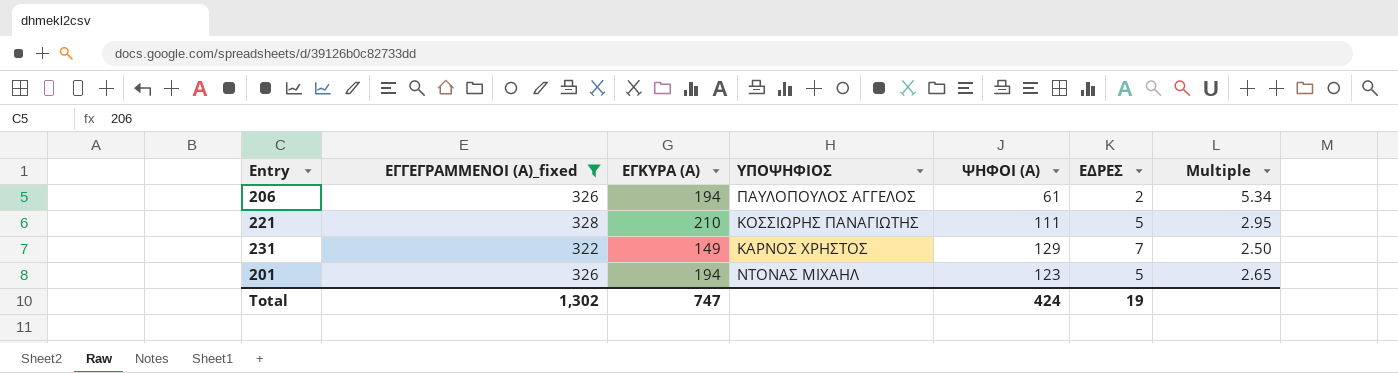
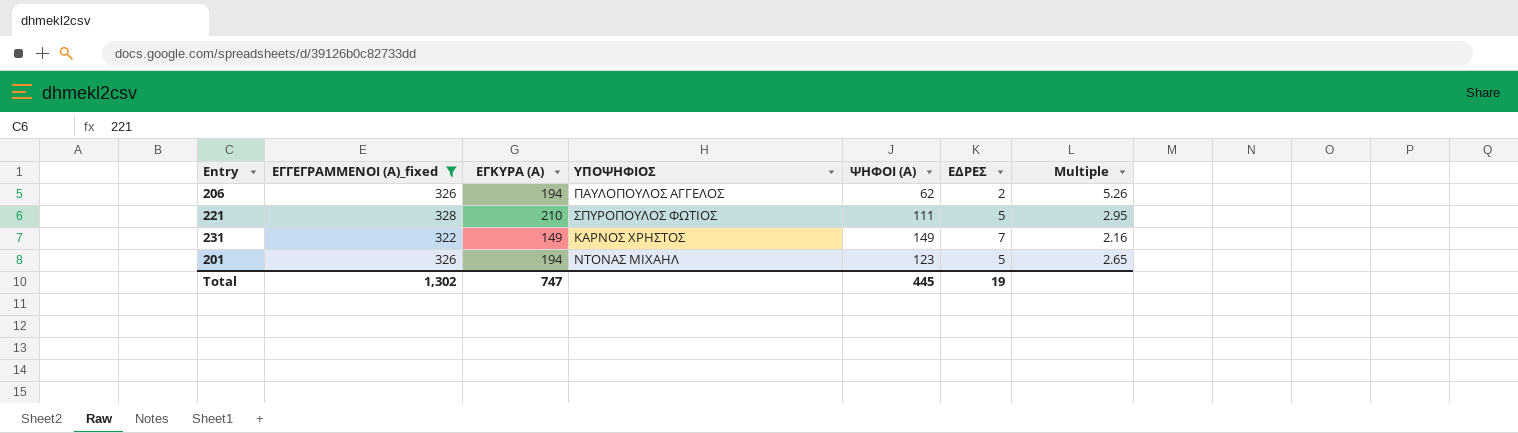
206 | ΨΗΦΟΙ (Α): 61 -> 62
206 | Multiple: 5.34 -> 5.26
221 | ΥΠΟΨΗΦΙΟΣ: ΚΟΣΣΙΩΡΗΣ ΠΑΝΑΓΙΩΤΗΣ -> ΣΠΥΡΟΠΟΥΛΟΣ ΦΩΤΙΟΣ
231 | ΨΗΦΟΙ (Α): 129 -> 149
231 | Multiple: 2.50 -> 2.16
Total | ΨΗΦΟΙ (Α): 424 -> 445

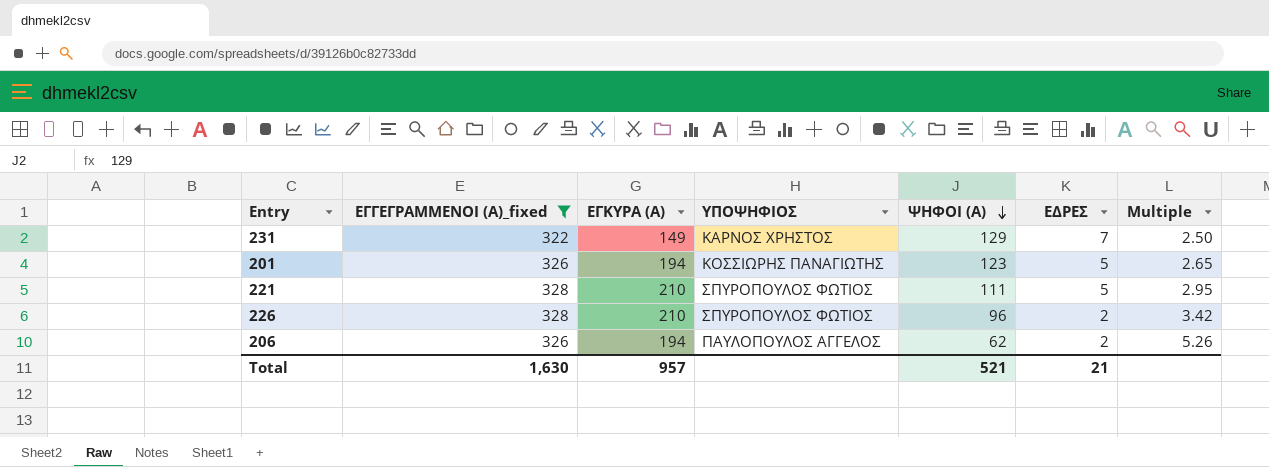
row order: none -> ΨΗΦΟΙ (Α) descending
231 | ΨΗΦΟΙ (Α): 149 -> 129
231 | Multiple: 2.16 -> 2.50
201 | ΥΠΟΨΗΦΙΟΣ: ΝΤΟΝΑΣ ΜΙΧΑΗΛ -> ΚΟΣΣΙΩΡΗΣ ΠΑΝΑΓΙΩΤΗΣ
row 226: none -> 328 | 210 | ΣΠΥΡΟΠΟΥΛΟΣ ΦΩΤΙΟΣ | 96 | 2 | 3.42
Total | ΕΓΓΕΓΡΑΜΜΕΝΟΙ (Α)_fixed: 1,302 -> 1,630
Total | ΕΓΚΥΡΑ (Α): 747 -> 957
Total | ΨΗΦΟΙ (Α): 445 -> 521
Total | ΕΔΡΕΣ: 19 -> 21

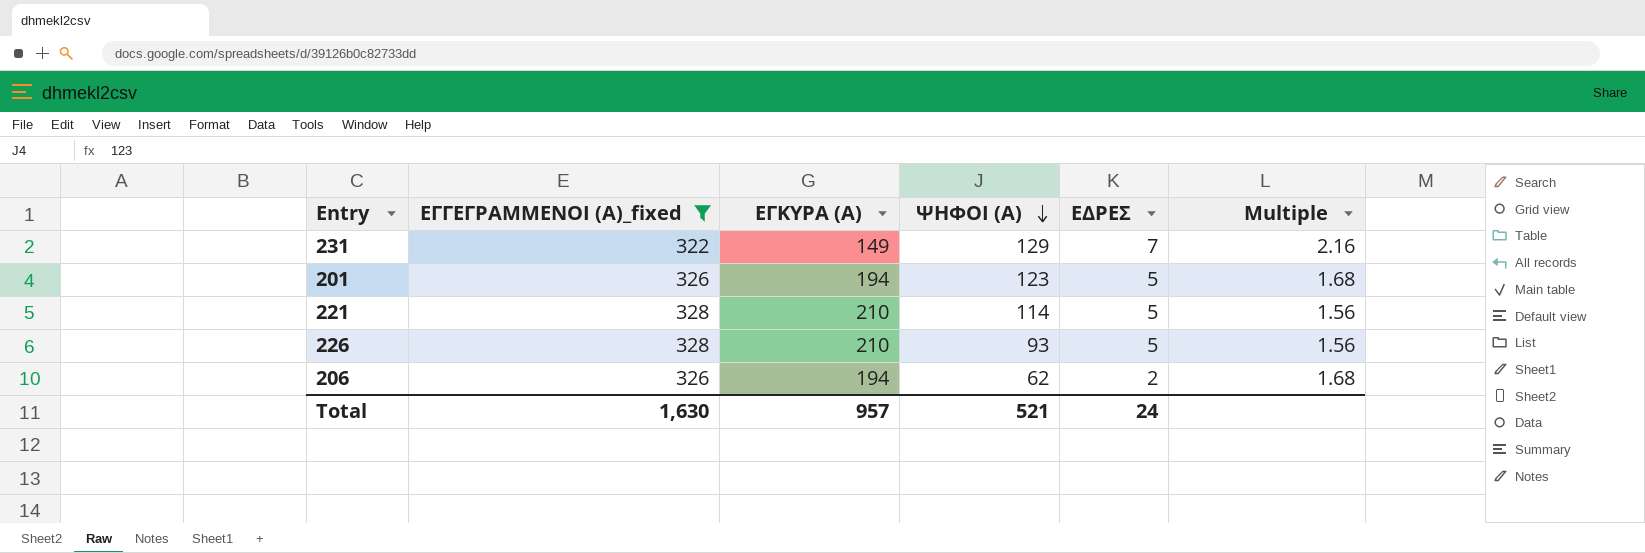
column ΥΠΟΨΗΦΙΟΣ | position: 4 -> none
column Multiple | formula: [ΕΓΓΕΓΡΑΜΜΕΝΟΙ (Α)_fixed] / [ΨΗΦΟΙ (Α)] -> [ΕΓΓΕΓΡΑΜΜΕΝΟΙ (Α)_fixed] / [ΕΓΚΥΡΑ (Α)]
221 | ΨΗΦΟΙ (Α): 111 -> 114
226 | ΨΗΦΟΙ (Α): 96 -> 93
226 | ΕΔΡΕΣ: 2 -> 5
Total | ΕΔΡΕΣ: 21 -> 24

